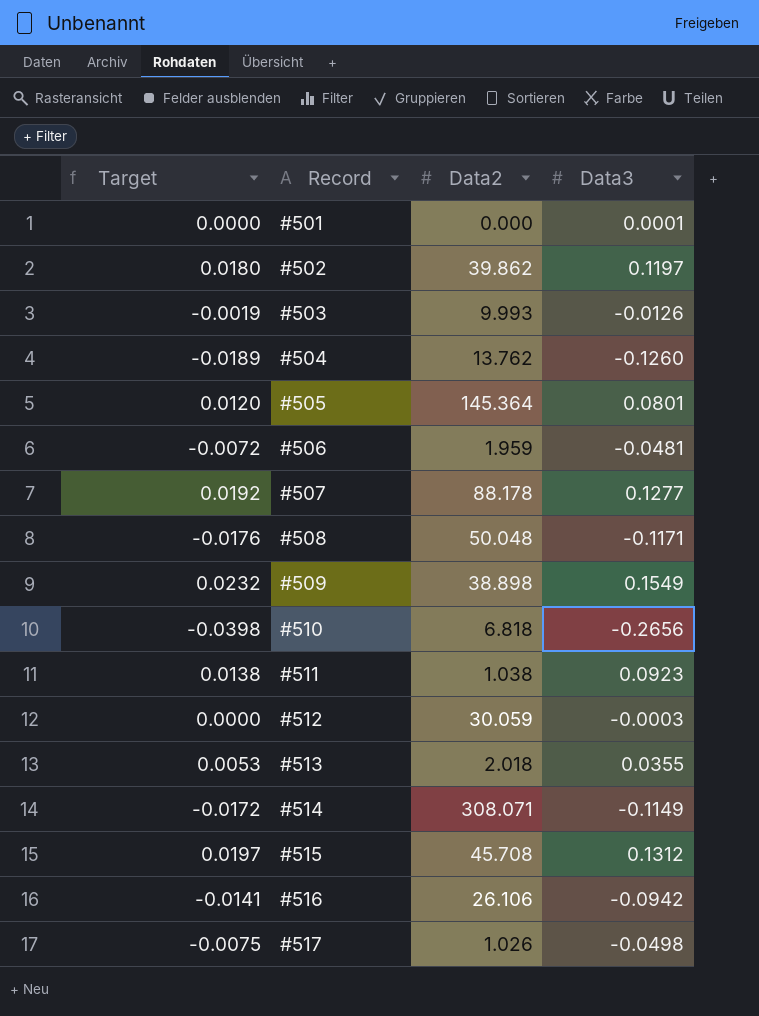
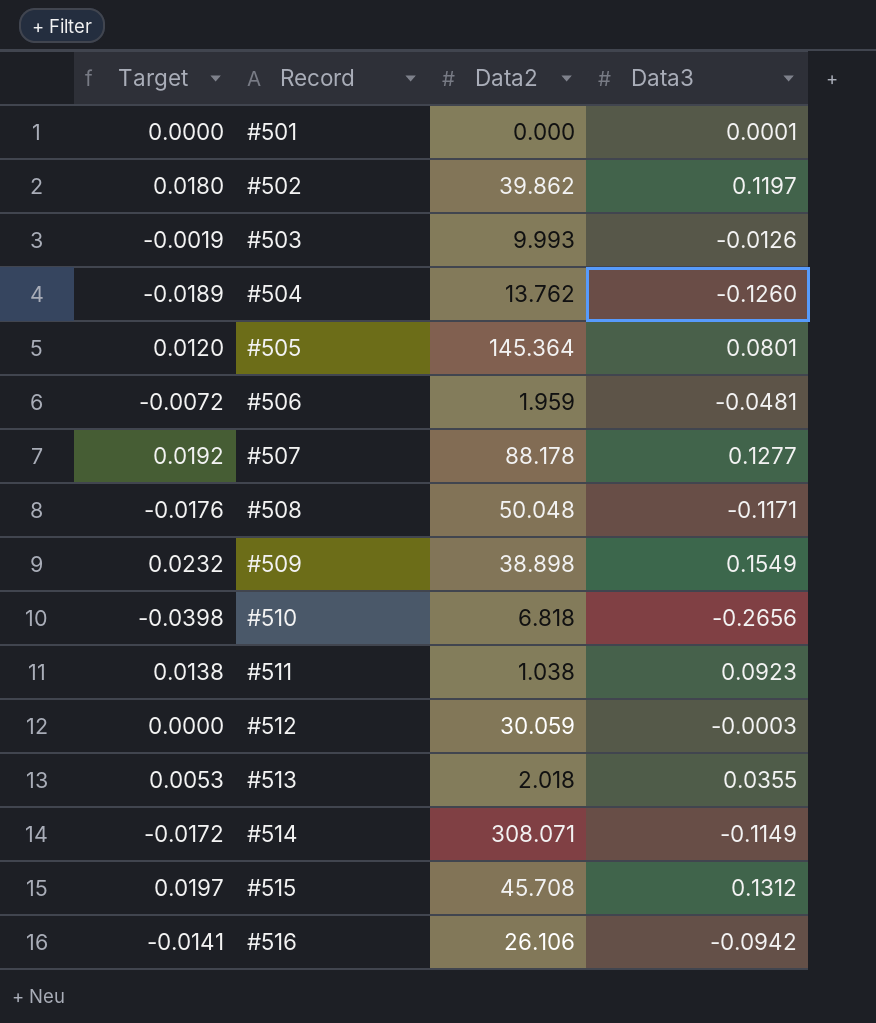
row #517: -0.0075 | 1.026 | -0.0498 -> none

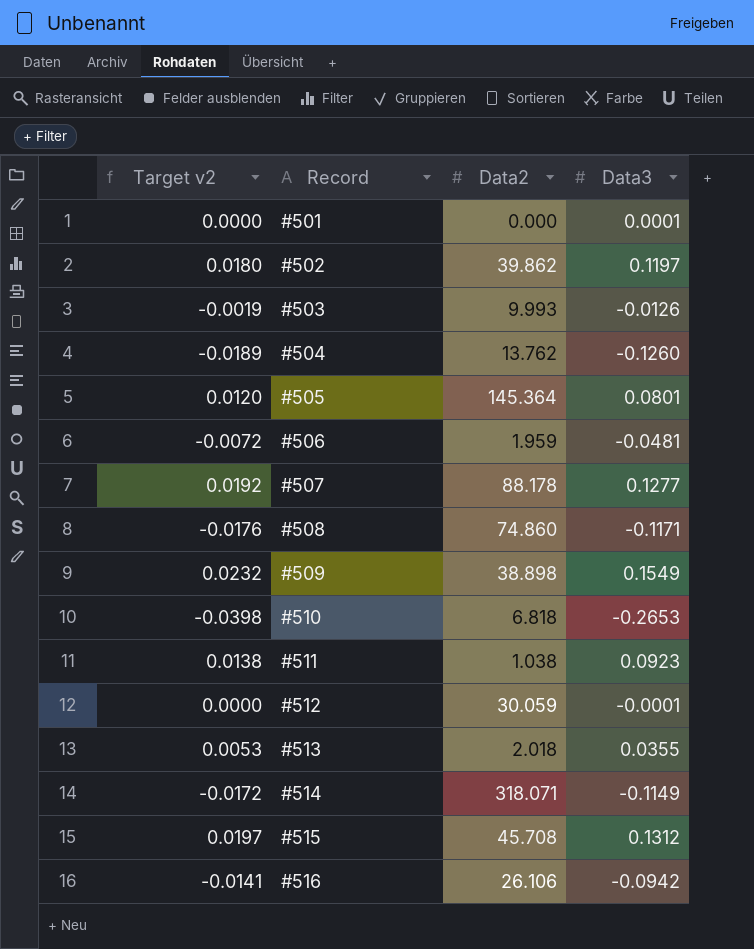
column name: Target -> Target v2
#508 | Data2: 50.048 -> 74.860
#510 | Data3: -0.2656 -> -0.2653
#512 | Data3: -0.0003 -> -0.0001
#514 | Data2: 308.071 -> 318.071

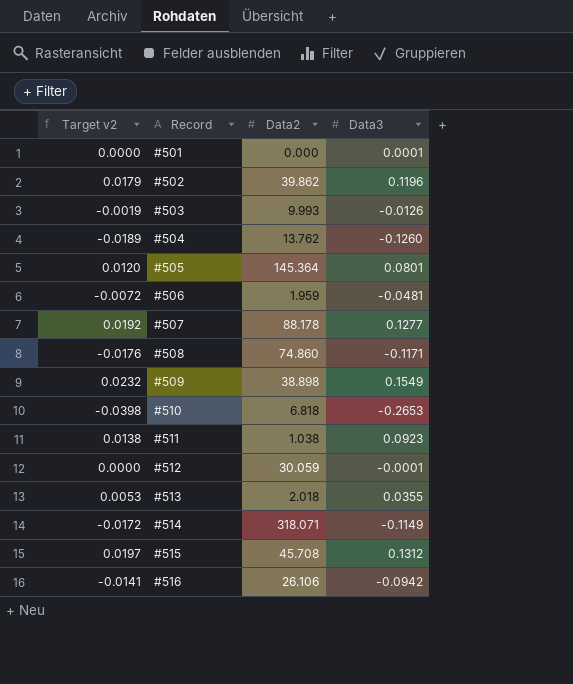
#502 | Target v2: 0.0180 -> 0.0179
#502 | Data3: 0.1197 -> 0.1196

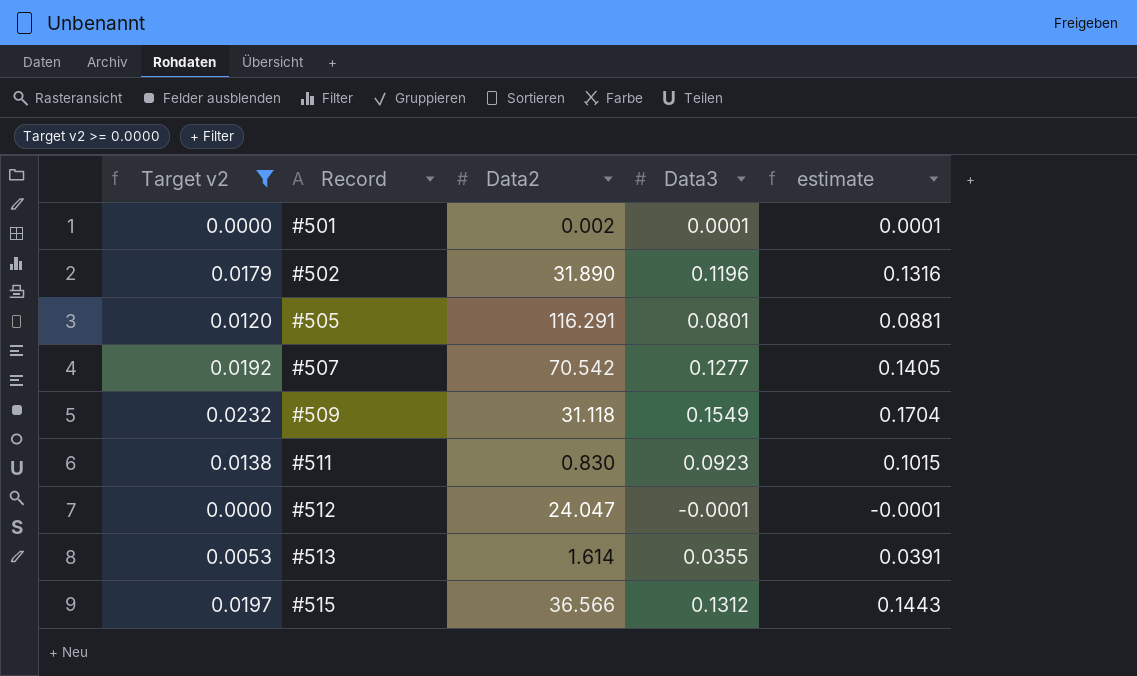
filter: none -> Target v2 >= 0.0000
column estimate | formula: none -> [Data3] * 1.1
#501 | Data2: 0.000 -> 0.002
#502 | Data2: 39.862 -> 31.890
#505 | Data2: 145.364 -> 116.291
#507 | Data2: 88.178 -> 70.542
#509 | Data2: 38.898 -> 31.118
#511 | Data2: 1.038 -> 0.830
#512 | Data2: 30.059 -> 24.047
#513 | Data2: 2.018 -> 1.614
#515 | Data2: 45.708 -> 36.566

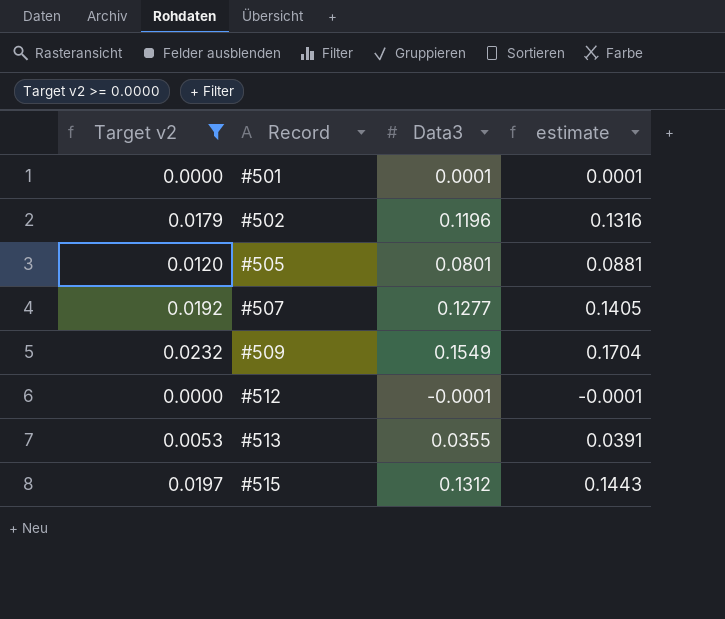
column Data2 | position: 3 -> none
row #511: 0.0138 | 0.830 | 0.0923 | 0.1015 -> none

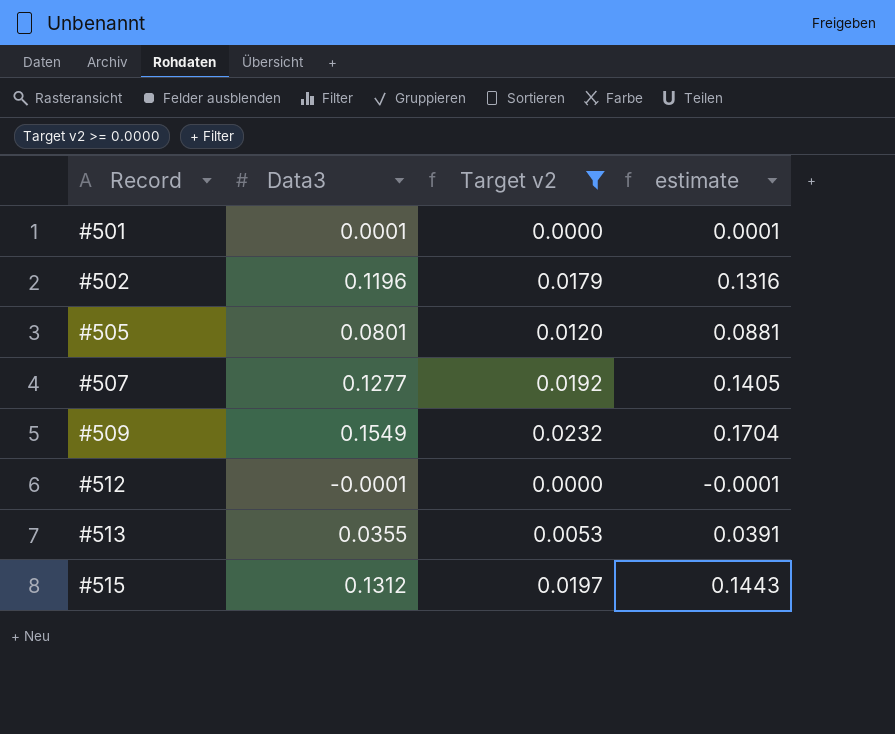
column Target v2 | position: 1 -> 3

